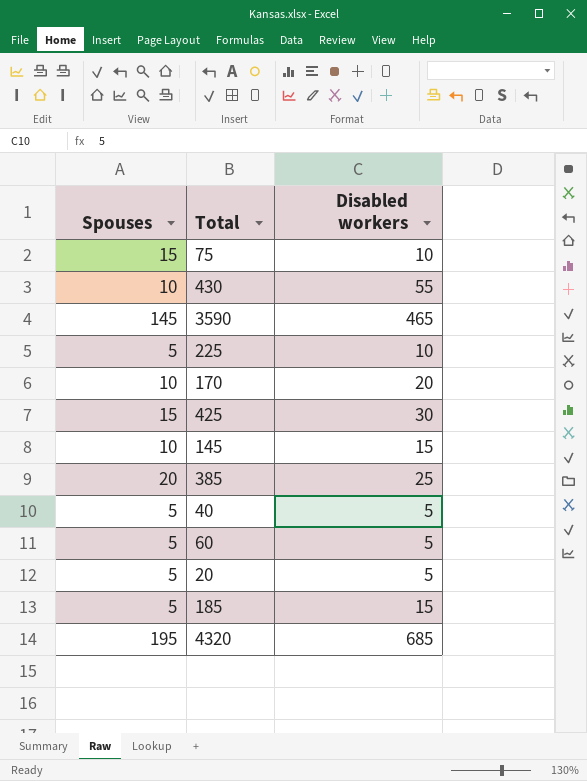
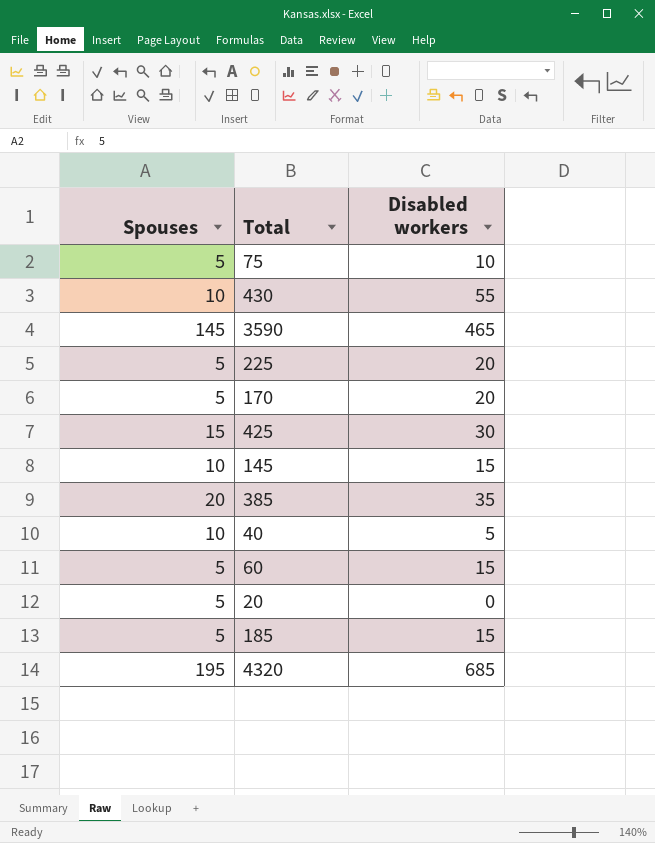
75 | Spouses: 15 -> 5
225 | Disabled workers: 10 -> 20
170 | Spouses: 10 -> 5
385 | Disabled workers: 25 -> 35
40 | Spouses: 5 -> 10
60 | Disabled workers: 5 -> 15
20 | Disabled workers: 5 -> 0

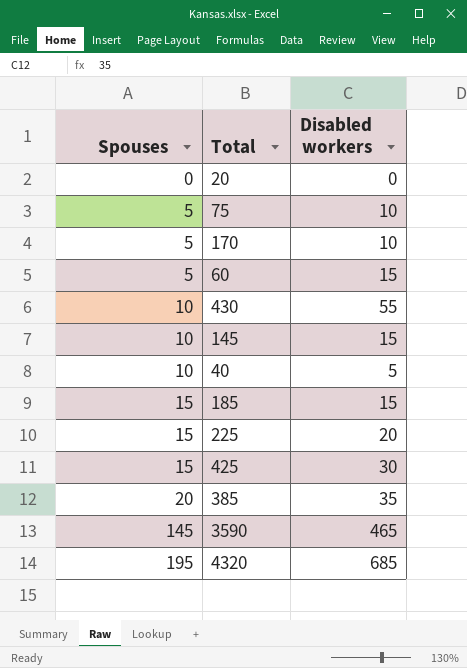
row order: none -> Spouses ascending
20 | Spouses: 5 -> 0
170 | Disabled workers: 20 -> 10
185 | Spouses: 5 -> 15
225 | Spouses: 5 -> 15

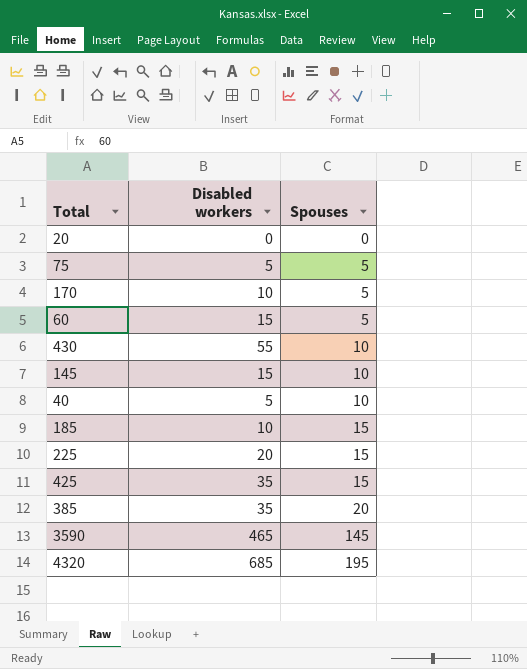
column Spouses | position: 1 -> 3
75 | Disabled workers: 10 -> 5
185 | Disabled workers: 15 -> 10
425 | Disabled workers: 30 -> 35

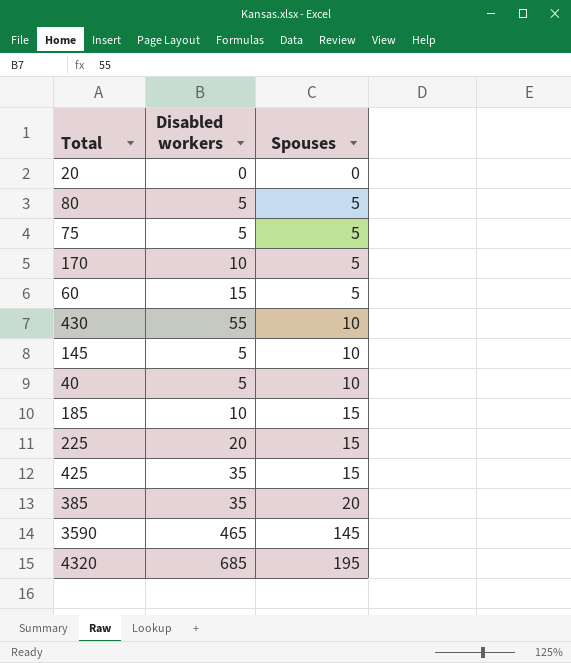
row 80: none -> 5 | 5
145 | Disabled workers: 15 -> 5

